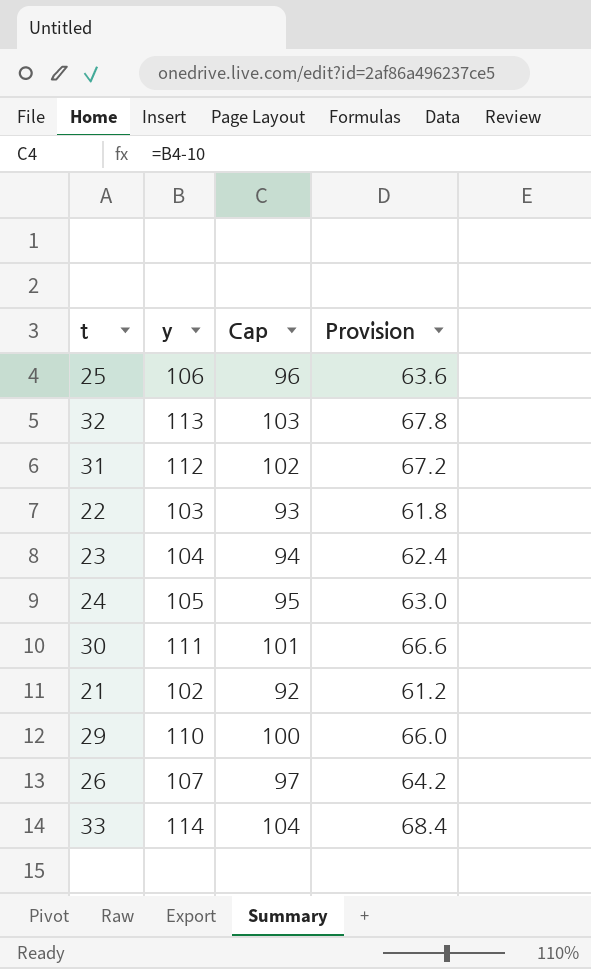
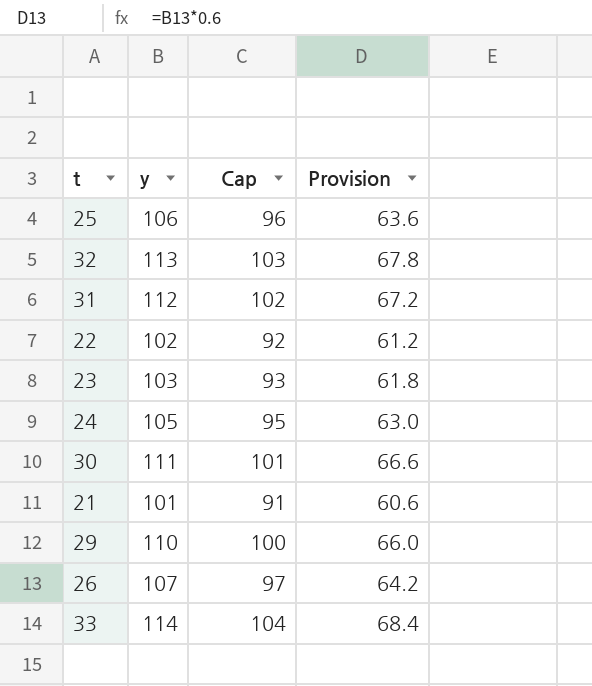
22 | y: 103 -> 102
22 | Cap: 93 -> 92
22 | Provision: 61.8 -> 61.2
23 | y: 104 -> 103
23 | Cap: 94 -> 93
23 | Provision: 62.4 -> 61.8
21 | y: 102 -> 101
21 | Cap: 92 -> 91
21 | Provision: 61.2 -> 60.6

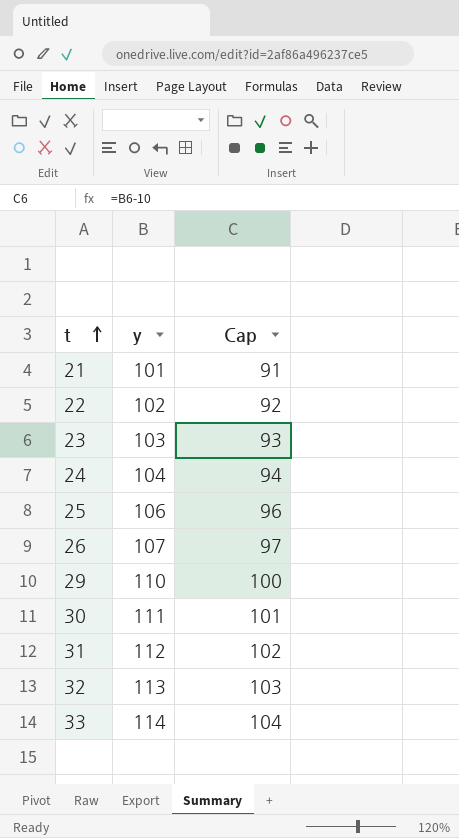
row order: none -> t ascending
column Provision | formula: [y] * 0.6 -> none
24 | y: 105 -> 104
24 | Cap: 95 -> 94

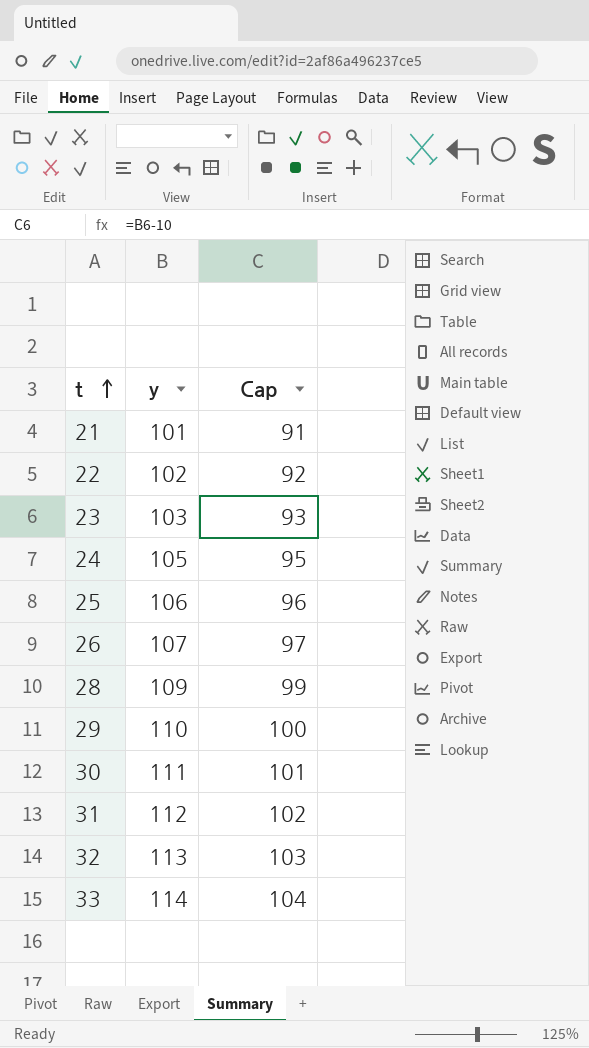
24 | y: 104 -> 105
24 | Cap: 94 -> 95
row 28: none -> 109 | 99

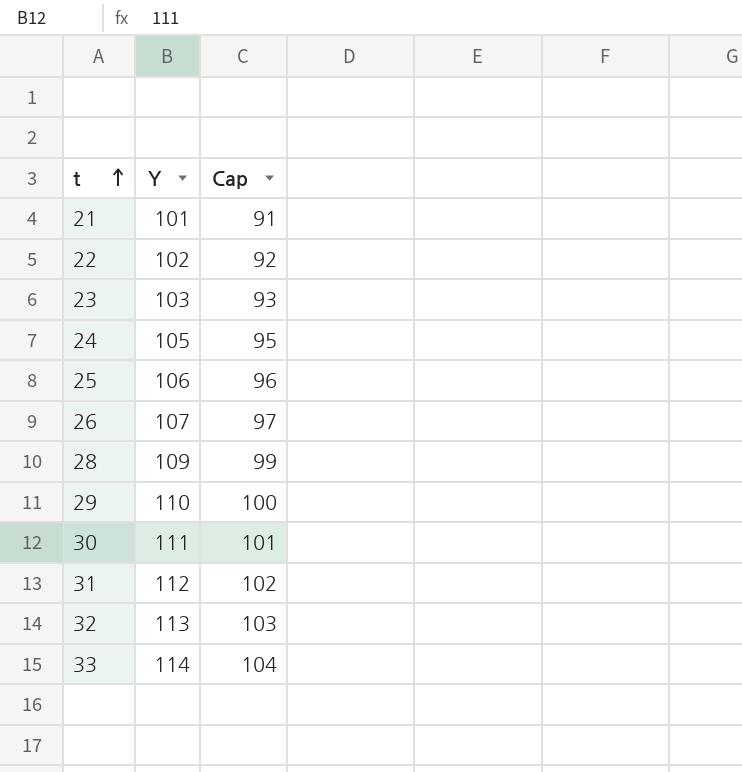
column name: y -> Y

